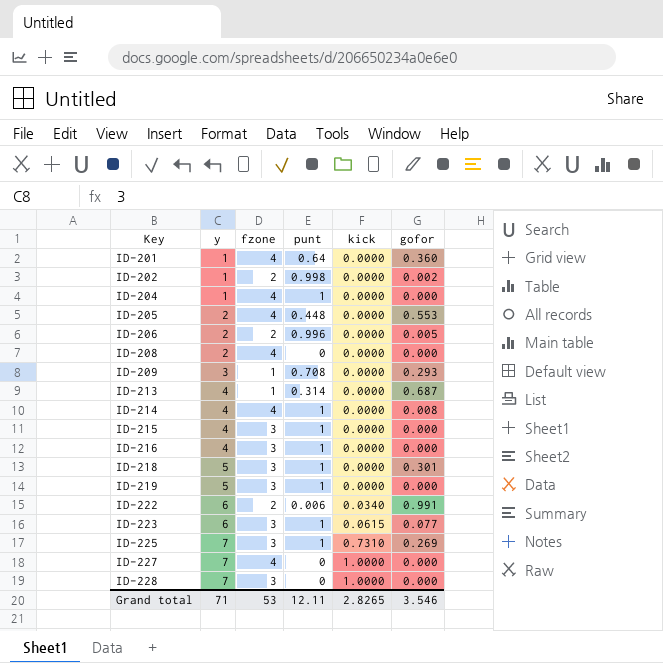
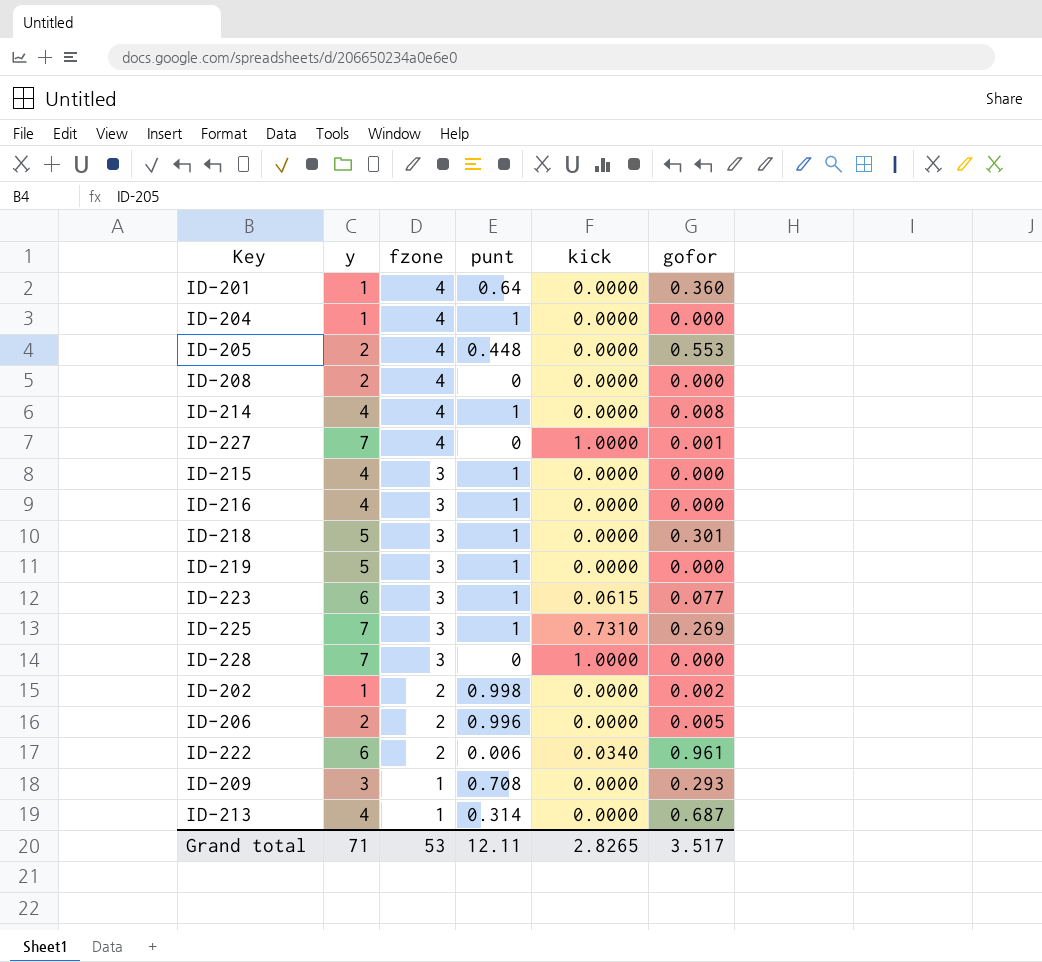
row order: Key ascending -> fzone descending
ID-227 | gofor: 0.000 -> 0.001
ID-222 | gofor: 0.991 -> 0.961
Grand total | gofor: 3.546 -> 3.517

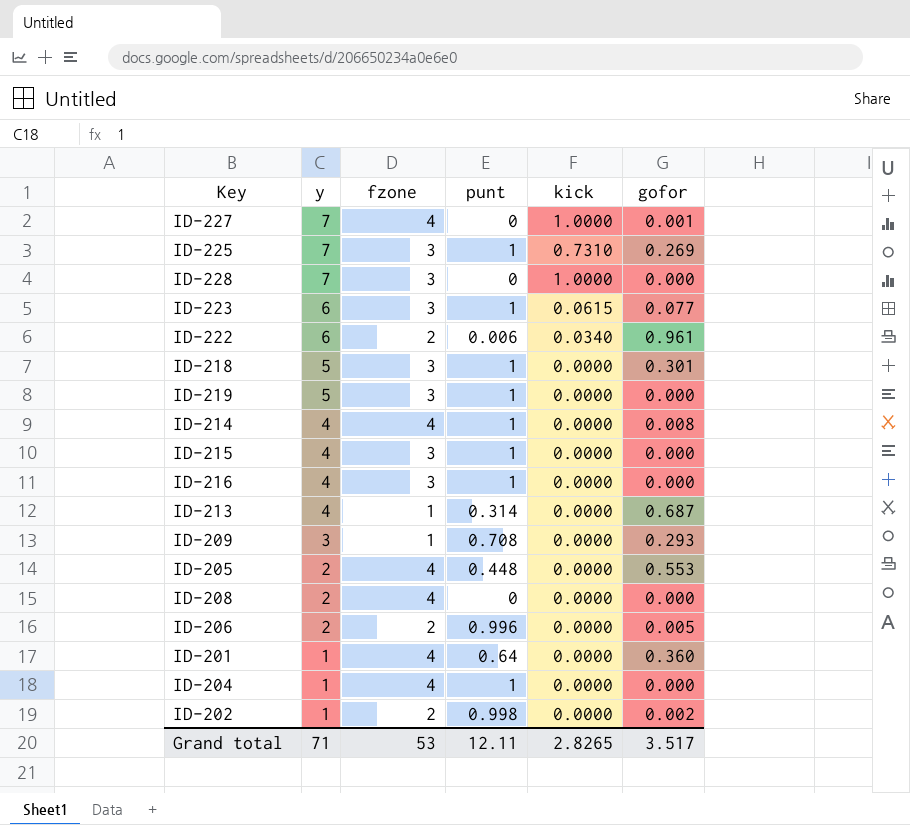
row order: fzone descending -> y descending

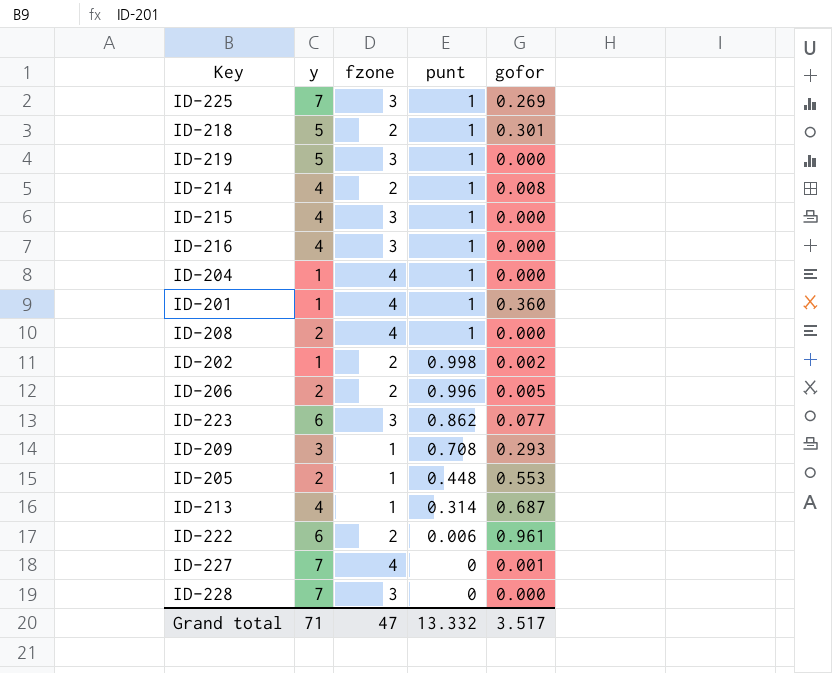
row order: y descending -> punt descending
column kick | position: 5 -> none
ID-218 | fzone: 3 -> 2
ID-214 | fzone: 4 -> 2
ID-201 | punt: 0.64 -> 1
ID-208 | punt: 0 -> 1
ID-223 | punt: 1 -> 0.862
ID-205 | fzone: 4 -> 1
Grand total | fzone: 53 -> 47
Grand total | punt: 12.11 -> 13.332

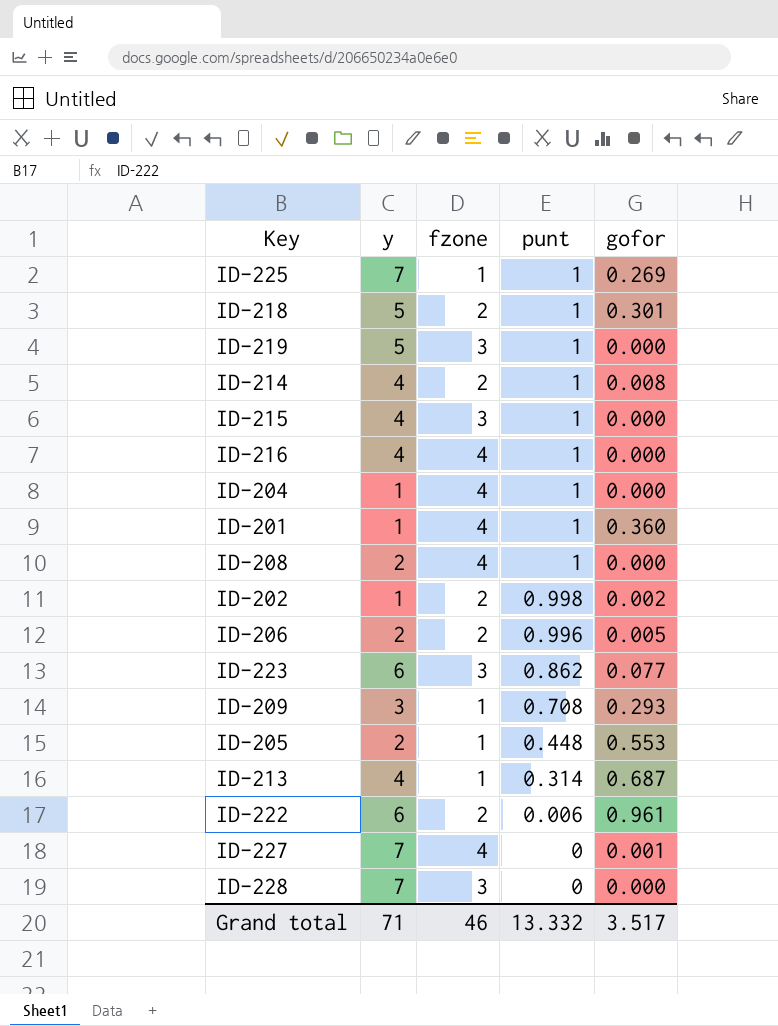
ID-225 | fzone: 3 -> 1
ID-216 | fzone: 3 -> 4
Grand total | fzone: 47 -> 46

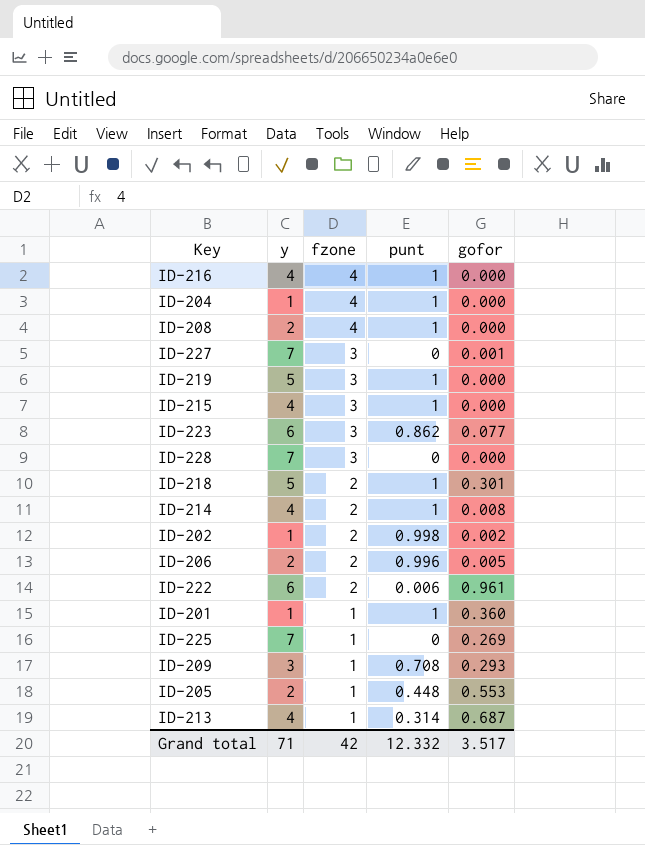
row order: punt descending -> fzone descending
ID-227 | fzone: 4 -> 3
ID-201 | fzone: 4 -> 1
ID-225 | punt: 1 -> 0
Grand total | fzone: 46 -> 42
Grand total | punt: 13.332 -> 12.332

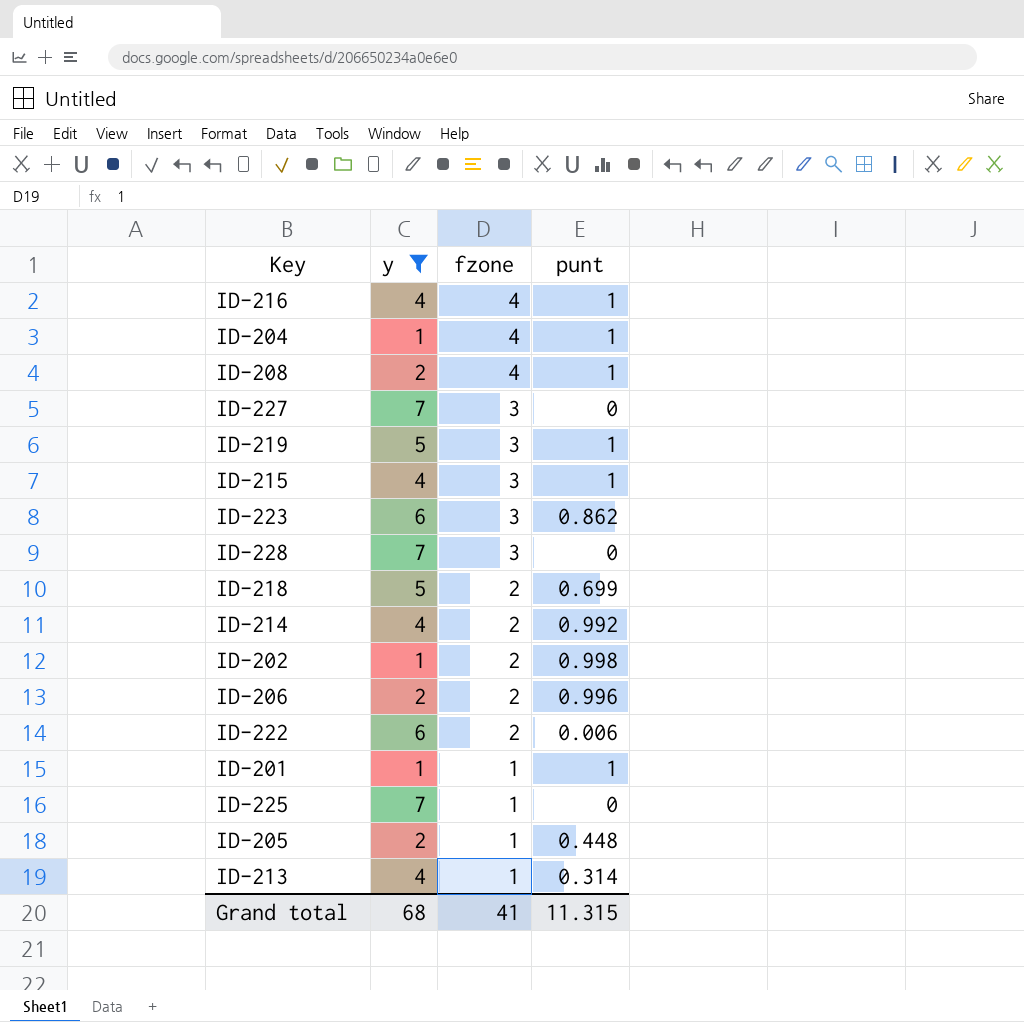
filter: none -> y != 3
column gofor | position: 5 -> none
ID-218 | punt: 1 -> 0.699
ID-214 | punt: 1 -> 0.992
Grand total | y: 71 -> 68
Grand total | fzone: 42 -> 41
Grand total | punt: 12.332 -> 11.315

